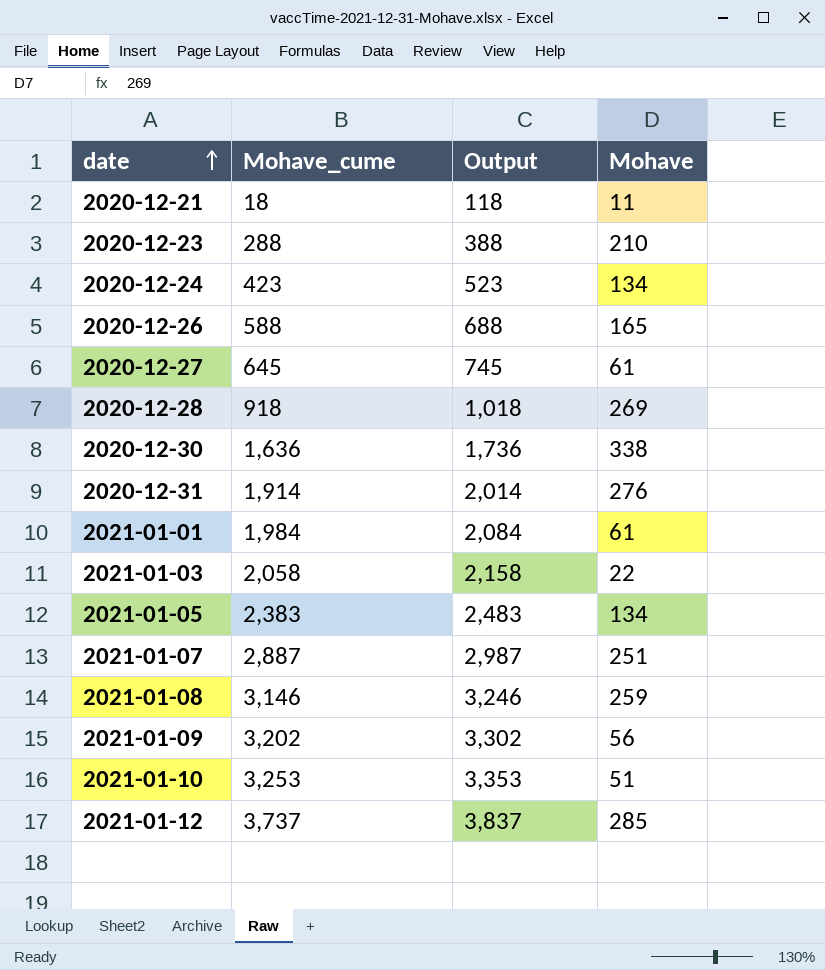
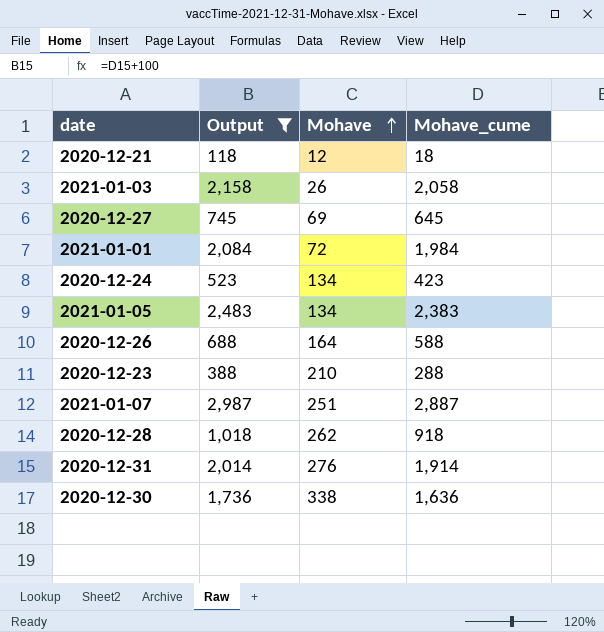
filter: none -> Output <= 2,987
row order: date ascending -> Mohave ascending
column Mohave_cume | position: 2 -> 4
2020-12-21 | Mohave: 11 -> 12
2021-01-03 | Mohave: 22 -> 26
2020-12-27 | Mohave: 61 -> 69
2021-01-01 | Mohave: 61 -> 72
2020-12-26 | Mohave: 165 -> 164
2020-12-28 | Mohave: 269 -> 262

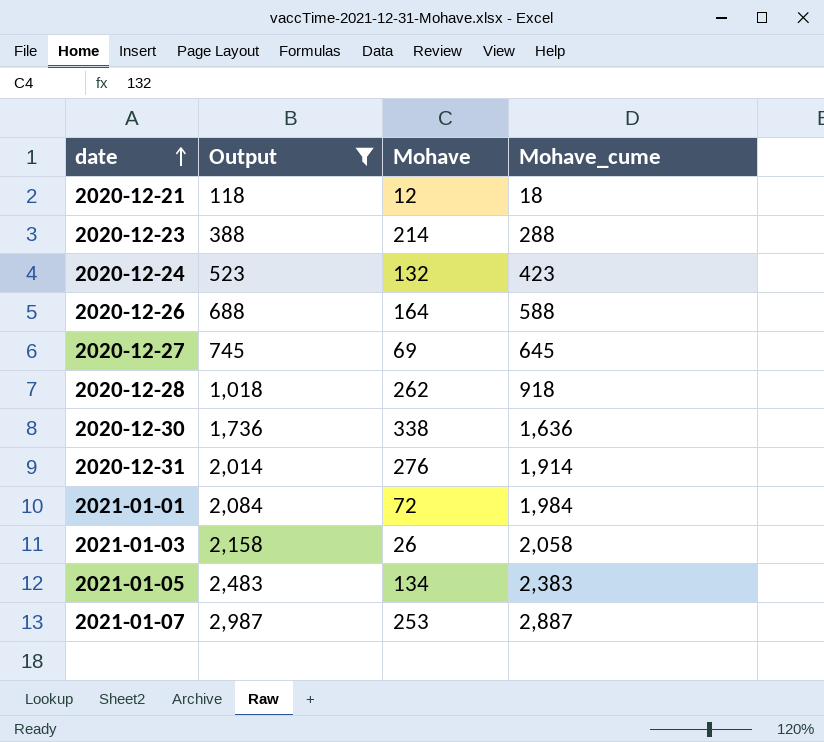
row order: Mohave ascending -> date ascending
2020-12-23 | Mohave: 210 -> 214
2020-12-24 | Mohave: 134 -> 132
2021-01-07 | Mohave: 251 -> 253

